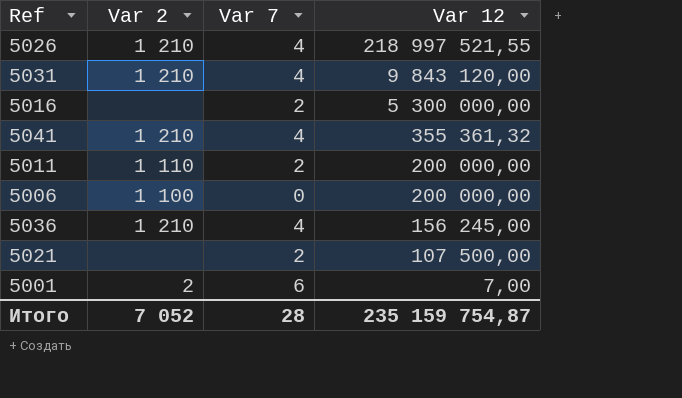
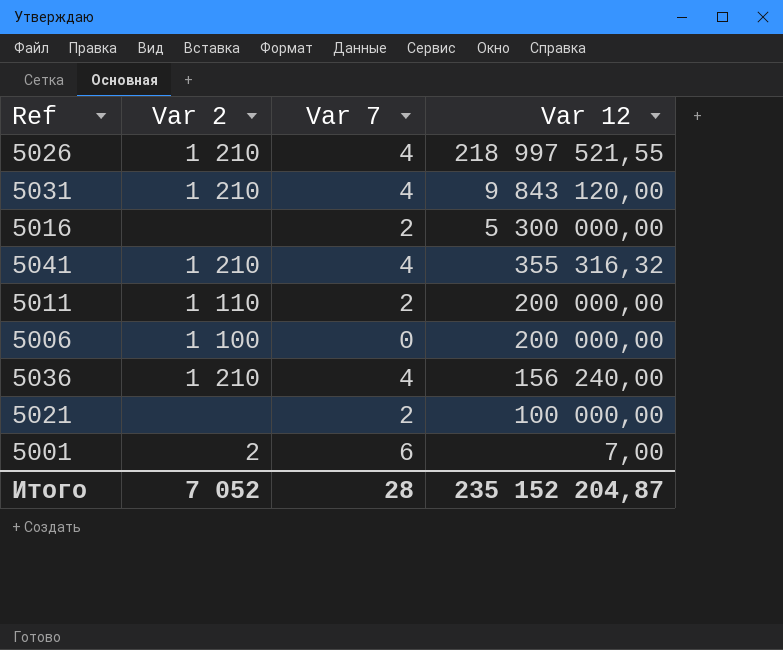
5041 | Var 12: 355 361,32 -> 355 316,32
5036 | Var 12: 156 245,00 -> 156 240,00
5021 | Var 12: 107 500,00 -> 100 000,00
Итого | Var 12: 235 159 754,87 -> 235 152 204,87

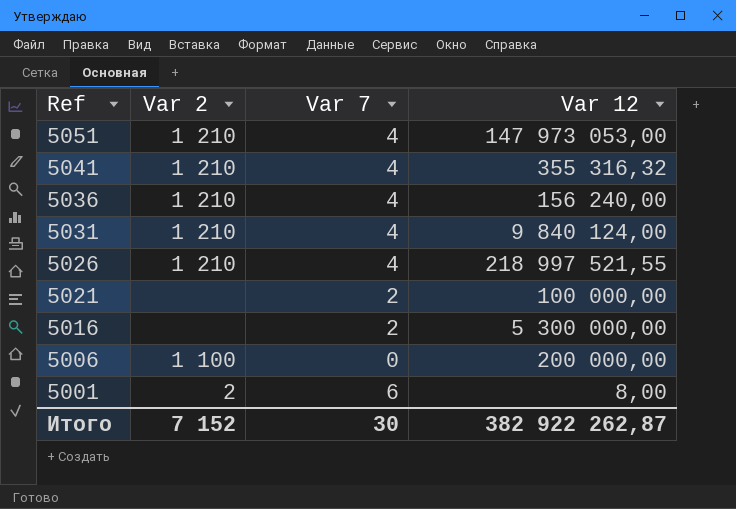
row order: Var 12 descending -> Ref descending
row 5011: 1 110 | 2 | 200 000,00 -> none
row 5051: none -> 1 210 | 4 | 147 973 053,00
5031 | Var 12: 9 843 120,00 -> 9 840 124,00
5001 | Var 12: 7,00 -> 8,00
Итого | Var 2: 7 052 -> 7 152
Итого | Var 7: 28 -> 30
Итого | Var 12: 235 152 204,87 -> 382 922 262,87

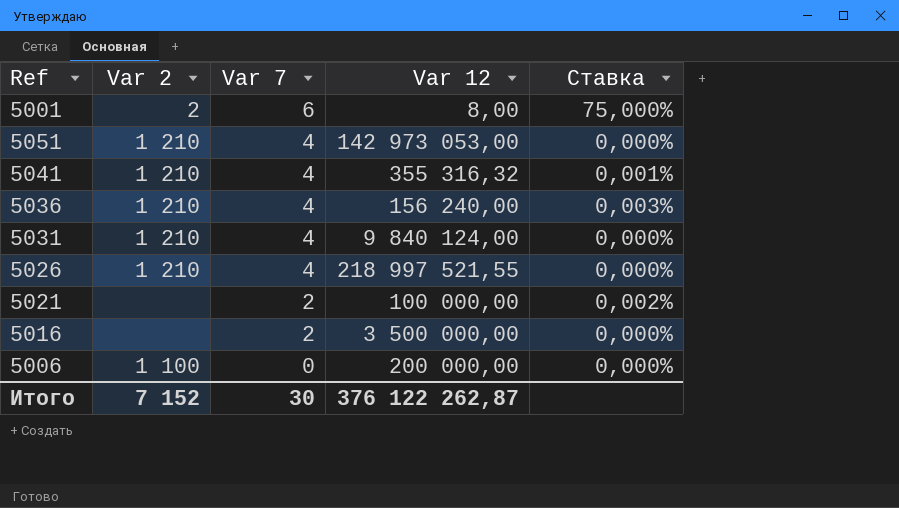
row order: Ref descending -> Var 7 descending
column Ставка | formula: none -> [Var 7] / [Var 12]
5051 | Var 12: 147 973 053,00 -> 142 973 053,00
5016 | Var 12: 5 300 000,00 -> 3 500 000,00
Итого | Var 12: 382 922 262,87 -> 376 122 262,87

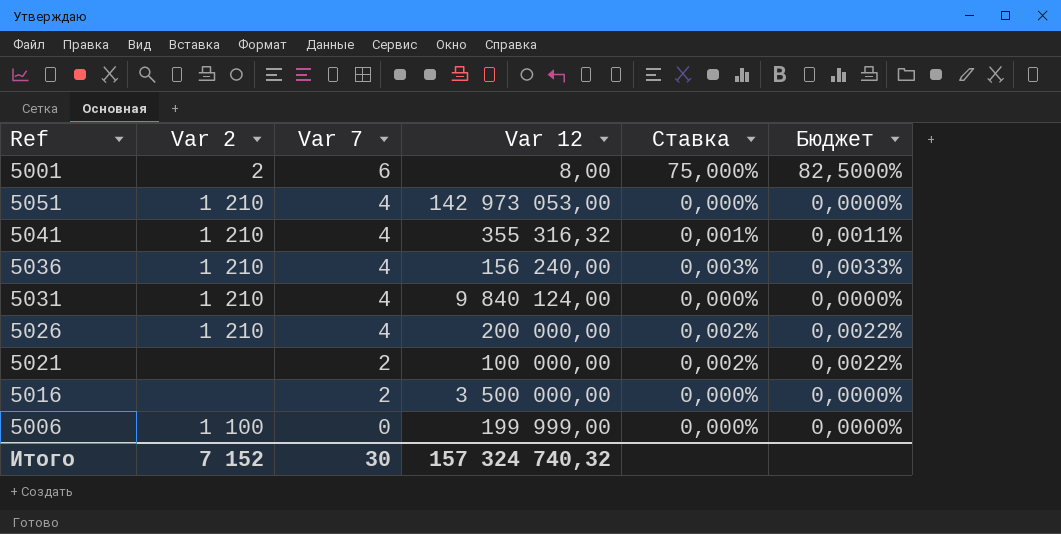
column Бюджет | formula: none -> [Ставка] * 1,1
5026 | Var 12: 218 997 521,55 -> 200 000,00
5026 | Ставка: 0,000% -> 0,002%
5006 | Var 12: 200 000,00 -> 199 999,00
Итого | Var 12: 376 122 262,87 -> 157 324 740,32

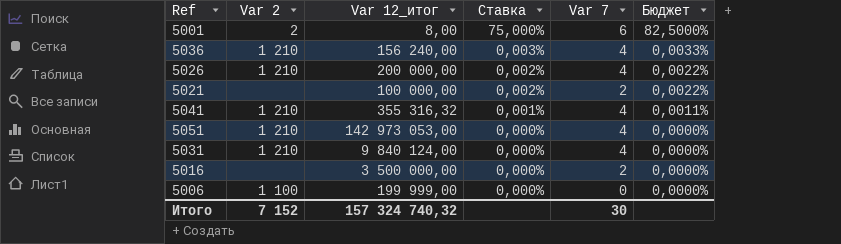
row order: Var 7 descending -> Ставка descending
column name: Var 12 -> Var 12_итог
column Var 7 | position: 3 -> 5

